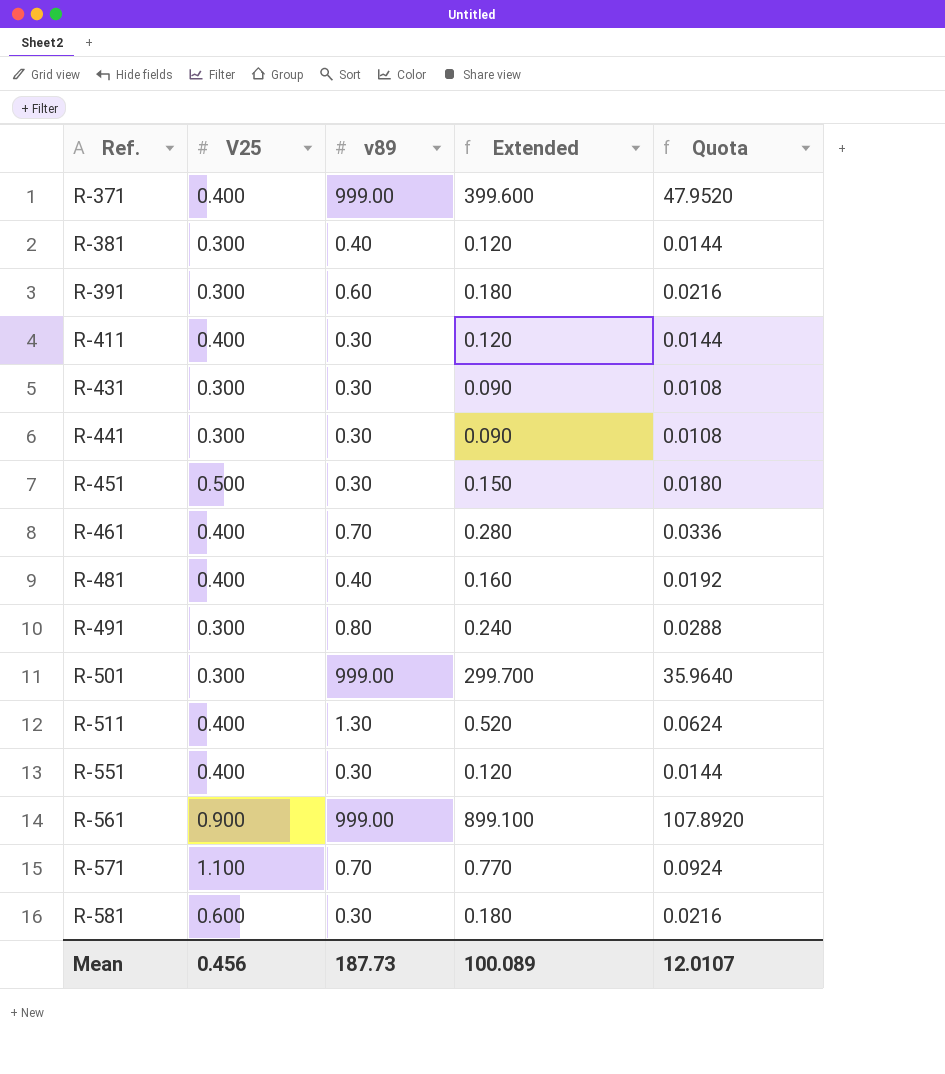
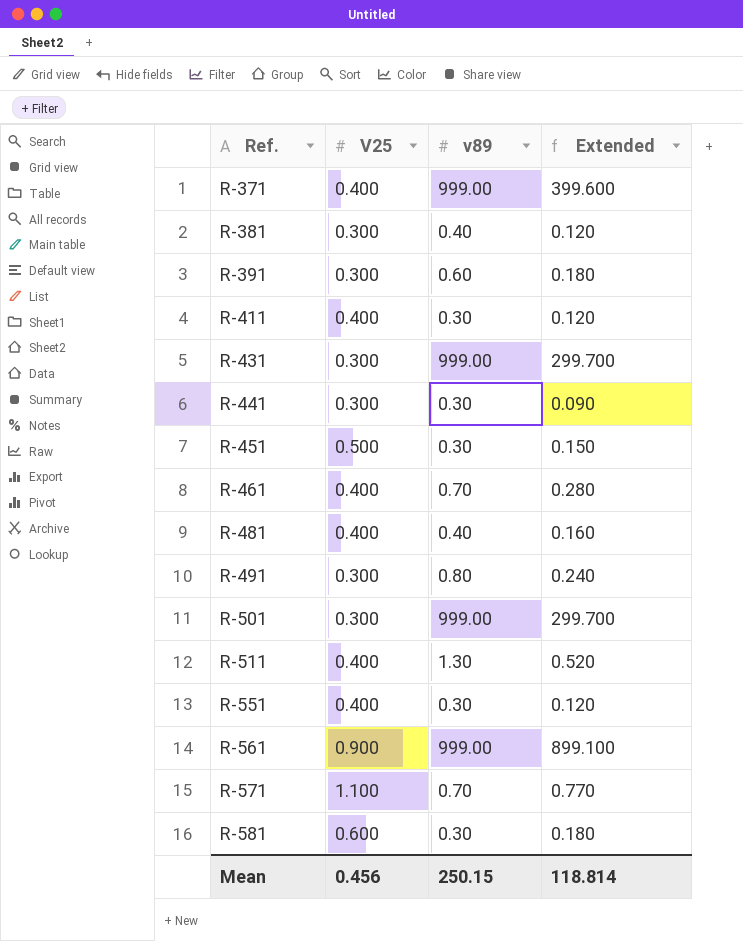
column Quota | formula: [Extended] * 0.12 -> none
R-431 | v89: 0.30 -> 999.00
R-431 | Extended: 0.090 -> 299.700
Mean | v89: 187.73 -> 250.15
Mean | Extended: 100.089 -> 118.814

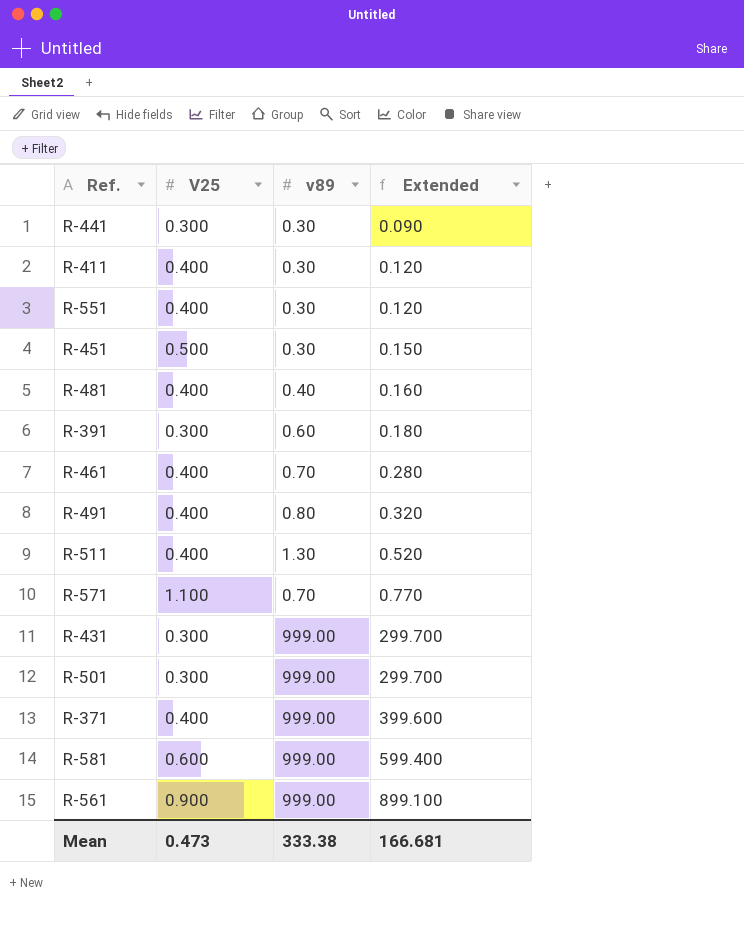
row order: Ref. ascending -> Extended ascending
row R-381: 0.300 | 0.40 | 0.120 -> none
R-491 | V25: 0.300 -> 0.400
R-491 | Extended: 0.240 -> 0.320
R-581 | v89: 0.30 -> 999.00
R-581 | Extended: 0.180 -> 599.400
Mean | V25: 0.456 -> 0.473
Mean | v89: 250.15 -> 333.38
Mean | Extended: 118.814 -> 166.681

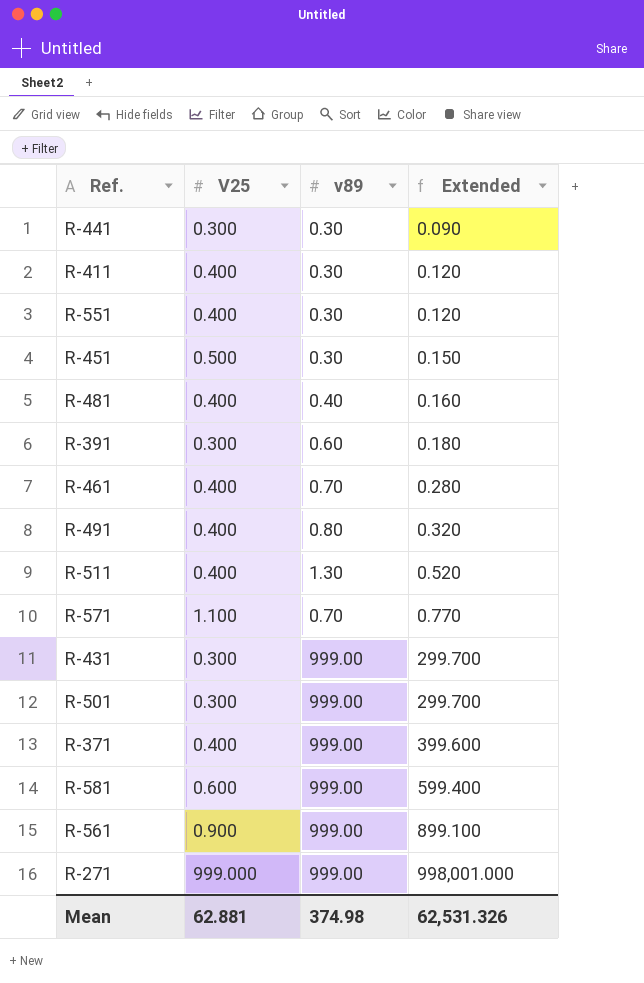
row R-271: none -> 999.000 | 999.00 | 998,001.000
Mean | V25: 0.473 -> 62.881
Mean | v89: 333.38 -> 374.98
Mean | Extended: 166.681 -> 62,531.326

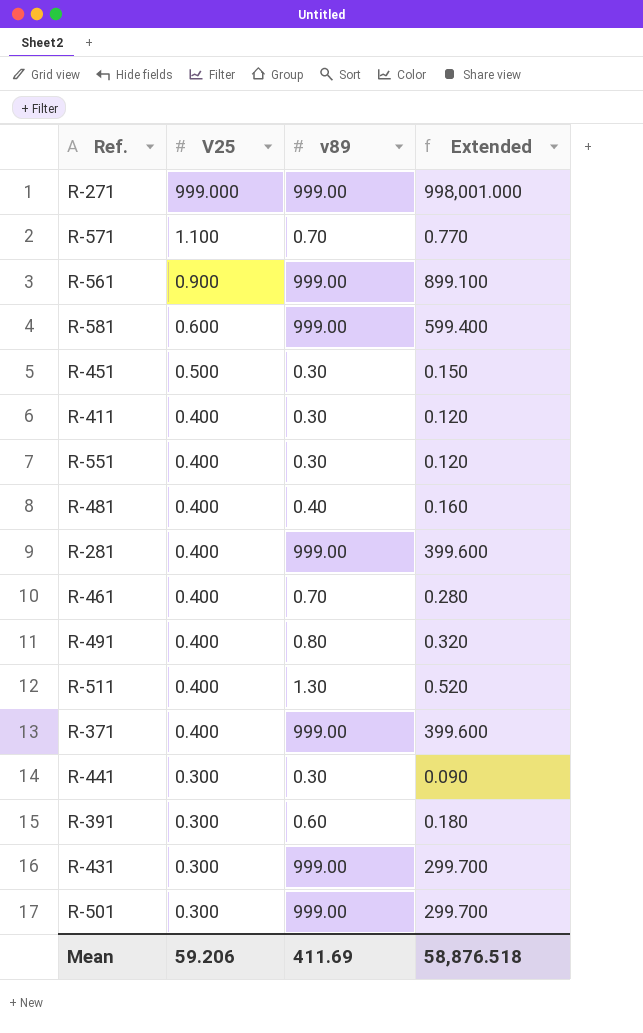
row order: Extended ascending -> V25 descending
row R-281: none -> 0.400 | 999.00 | 399.600
Mean | V25: 62.881 -> 59.206
Mean | v89: 374.98 -> 411.69
Mean | Extended: 62,531.326 -> 58,876.518

